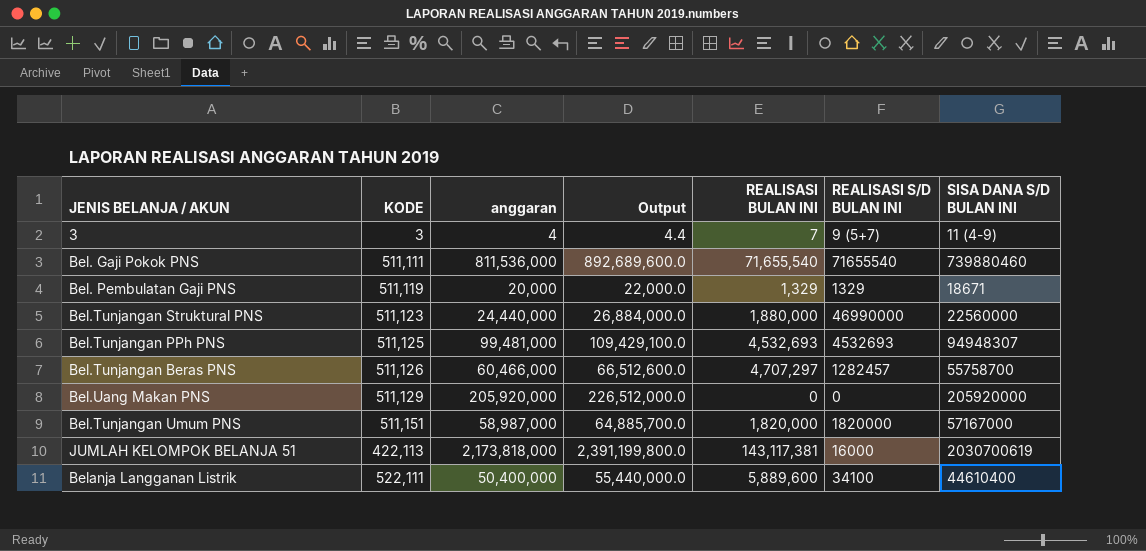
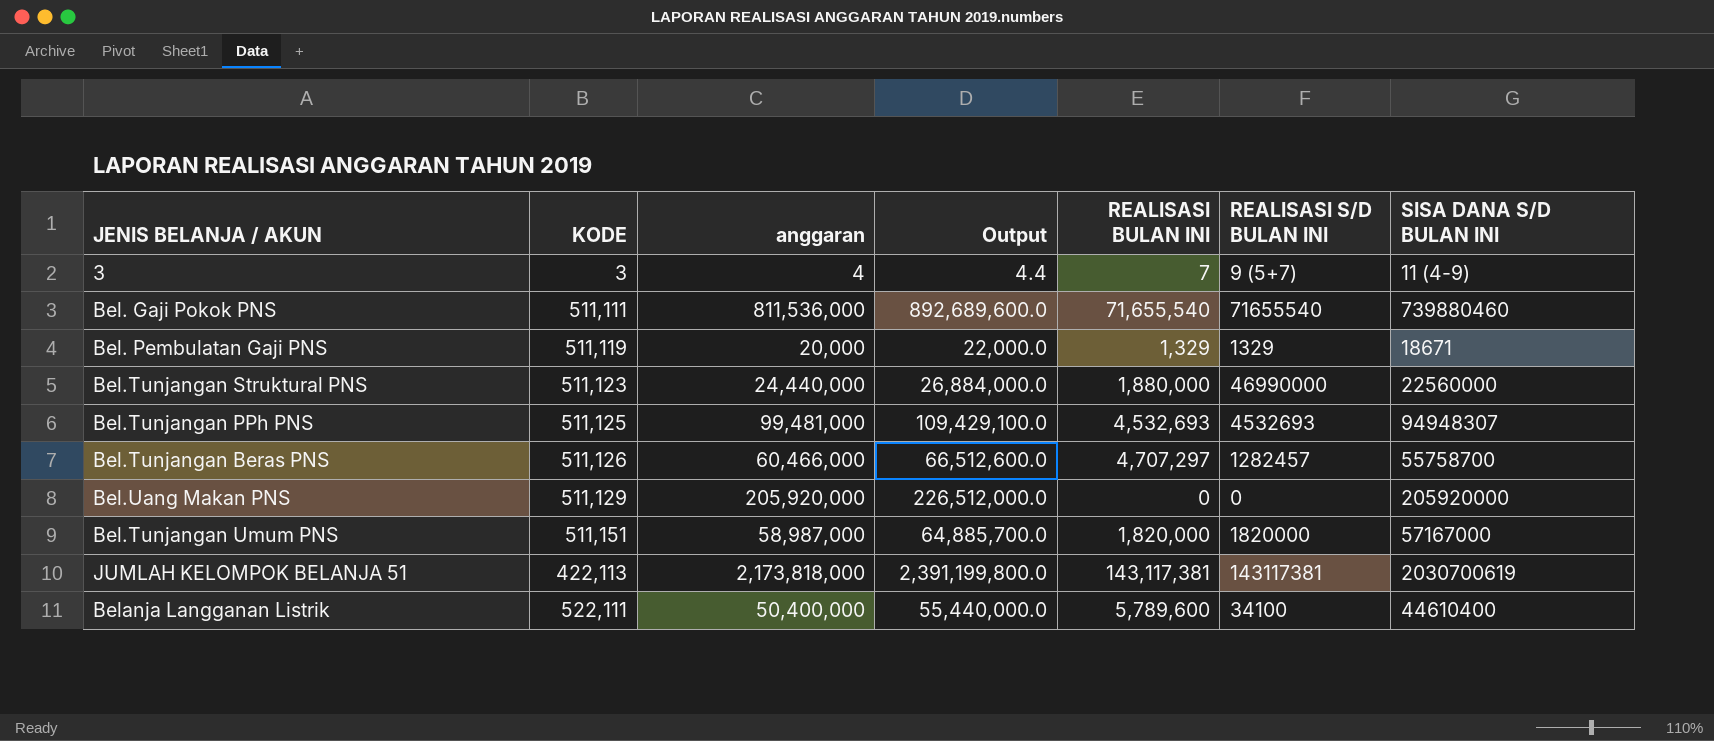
JUMLAH KELOMPOK BELANJA 51 | REALISASI S/D BULAN INI: 16000 -> 143117381
Belanja Langganan Listrik | REALISASI BULAN INI: 5,889,600 -> 5,789,600

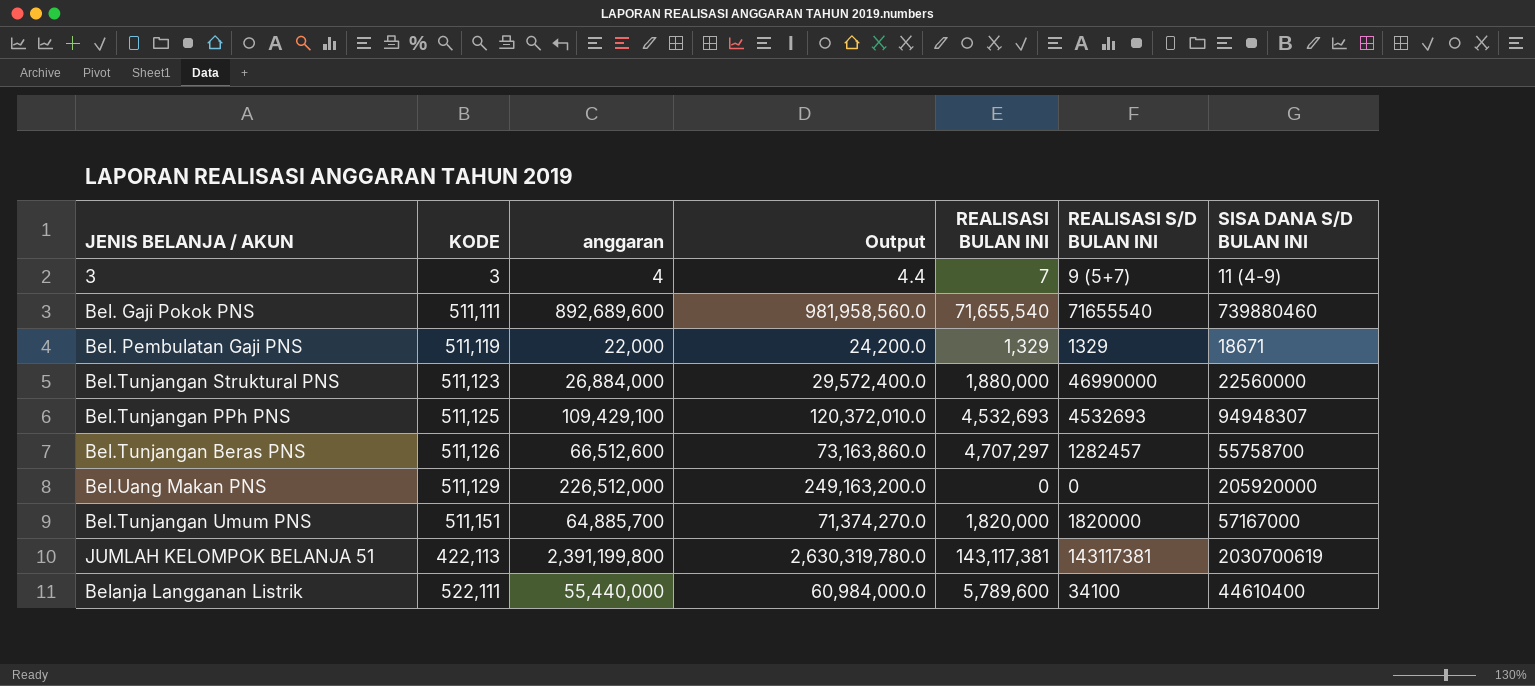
Bel. Gaji Pokok PNS | anggaran: 811,536,000 -> 892,689,600
Bel. Gaji Pokok PNS | Output: 892,689,600.0 -> 981,958,560.0
Bel. Pembulatan Gaji PNS | anggaran: 20,000 -> 22,000
Bel. Pembulatan Gaji PNS | Output: 22,000.0 -> 24,200.0
Bel.Tunjangan Struktural PNS | anggaran: 24,440,000 -> 26,884,000
Bel.Tunjangan Struktural PNS | Output: 26,884,000.0 -> 29,572,400.0
Bel.Tunjangan PPh PNS | anggaran: 99,481,000 -> 109,429,100
Bel.Tunjangan PPh PNS | Output: 109,429,100.0 -> 120,372,010.0
Bel.Tunjangan Beras PNS | anggaran: 60,466,000 -> 66,512,600
Bel.Tunjangan Beras PNS | Output: 66,512,600.0 -> 73,163,860.0
Bel.Uang Makan PNS | anggaran: 205,920,000 -> 226,512,000
Bel.Uang Makan PNS | Output: 226,512,000.0 -> 249,163,200.0
Bel.Tunjangan Umum PNS | anggaran: 58,987,000 -> 64,885,700
Bel.Tunjangan Umum PNS | Output: 64,885,700.0 -> 71,374,270.0
JUMLAH KELOMPOK BELANJA 51 | anggaran: 2,173,818,000 -> 2,391,199,800
JUMLAH KELOMPOK BELANJA 51 | Output: 2,391,199,800.0 -> 2,630,319,780.0
Belanja Langganan Listrik | anggaran: 50,400,000 -> 55,440,000
Belanja Langganan Listrik | Output: 55,440,000.0 -> 60,984,000.0

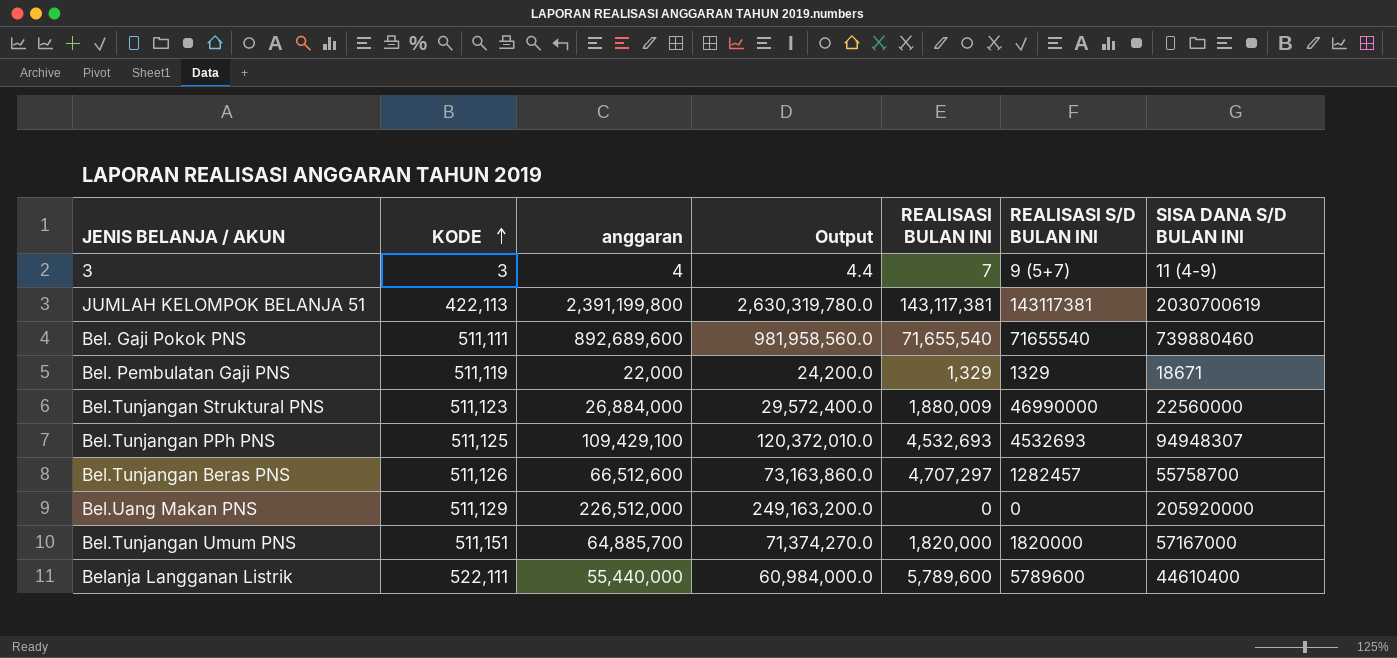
row order: none -> KODE ascending
Bel.Tunjangan Struktural PNS | REALISASI BULAN INI: 1,880,000 -> 1,880,009
Belanja Langganan Listrik | REALISASI S/D BULAN INI: 34100 -> 5789600

